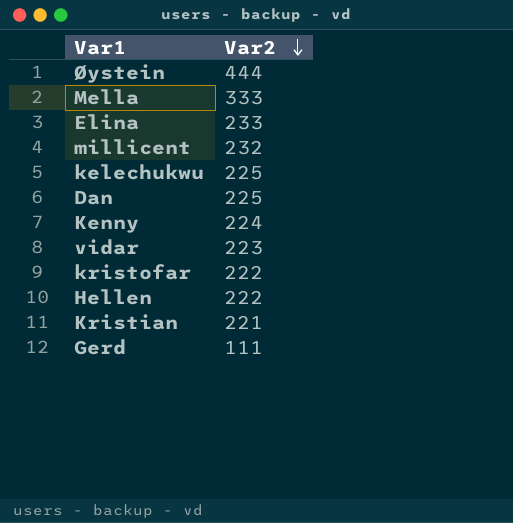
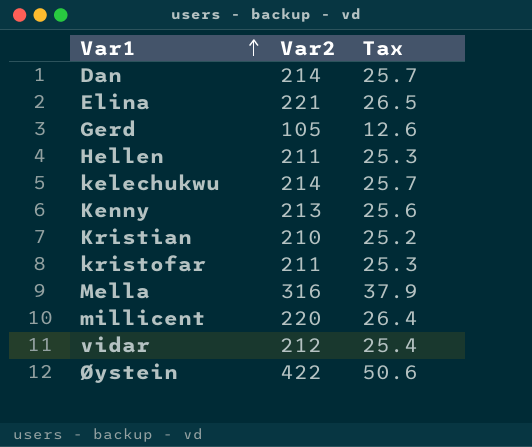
row order: Var2 descending -> Var1 ascending
column Tax | formula: none -> [Var2] * 0.12
Dan | Var2: 225 -> 214
Elina | Var2: 233 -> 221
Gerd | Var2: 111 -> 105
Hellen | Var2: 222 -> 211
kelechukwu | Var2: 225 -> 214
Kenny | Var2: 224 -> 213
Kristian | Var2: 221 -> 210
kristofar | Var2: 222 -> 211
Mella | Var2: 333 -> 316
millicent | Var2: 232 -> 220
vidar | Var2: 223 -> 212
Øystein | Var2: 444 -> 422

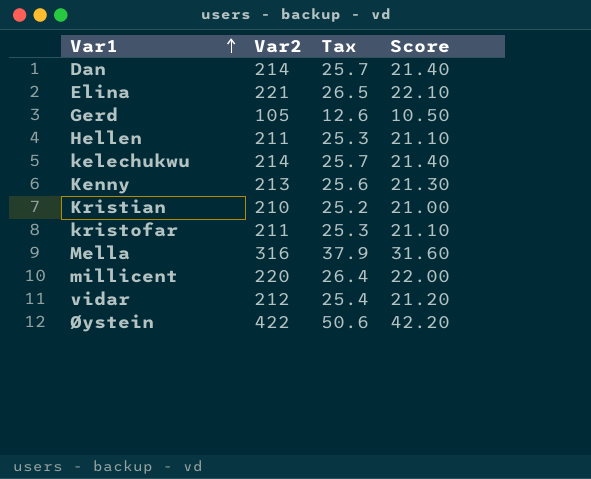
column Score | formula: none -> [Var2] * 0.1

